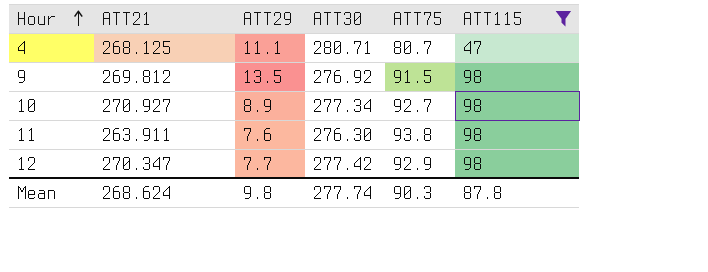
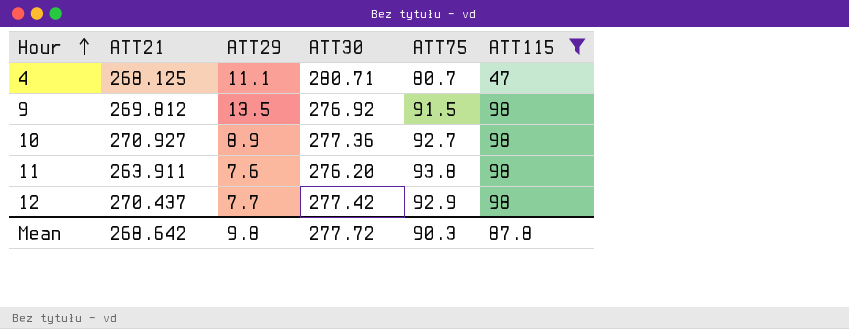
10 | ATT30: 277.34 -> 277.36
11 | ATT30: 276.30 -> 276.20
12 | ATT21: 270.347 -> 270.437
Mean | ATT21: 268.624 -> 268.642
Mean | ATT30: 277.74 -> 277.72

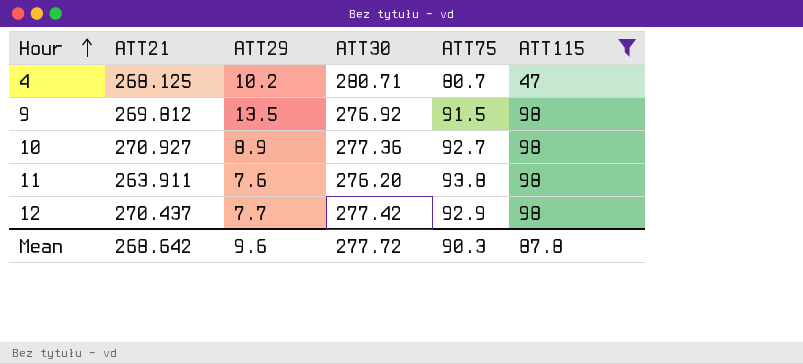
4 | ATT29: 11.1 -> 10.2
Mean | ATT29: 9.8 -> 9.6

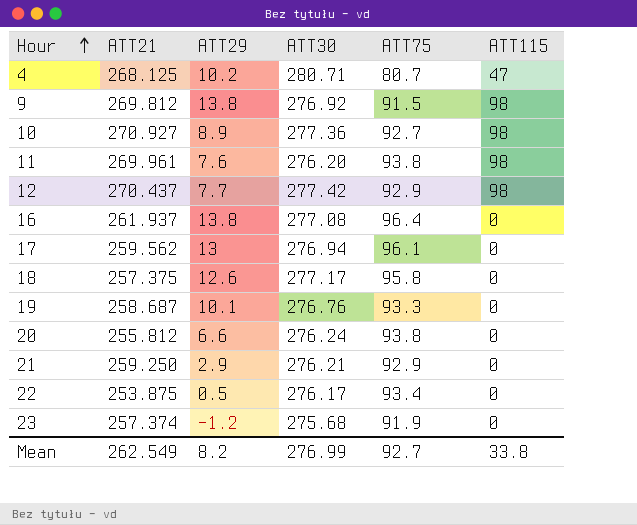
filter: ATT115 != 0 -> none
9 | ATT29: 13.5 -> 13.8
11 | ATT21: 263.911 -> 269.961
Mean | ATT21: 268.642 -> 262.549
Mean | ATT29: 9.6 -> 8.2
Mean | ATT30: 277.72 -> 276.99
Mean | ATT75: 90.3 -> 92.7
Mean | ATT115: 87.8 -> 33.8

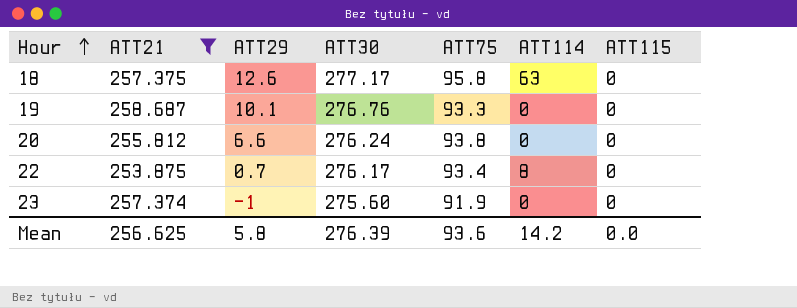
filter: none -> ATT21 <= 258.687
column ATT114 | position: none -> 6
22 | ATT29: 0.5 -> 0.7
23 | ATT29: -1.2 -> -1
23 | ATT30: 275.68 -> 275.60
Mean | ATT21: 262.549 -> 256.625
Mean | ATT29: 8.2 -> 5.8
Mean | ATT30: 276.99 -> 276.39
Mean | ATT75: 92.7 -> 93.6
Mean | ATT115: 33.8 -> 0.0

